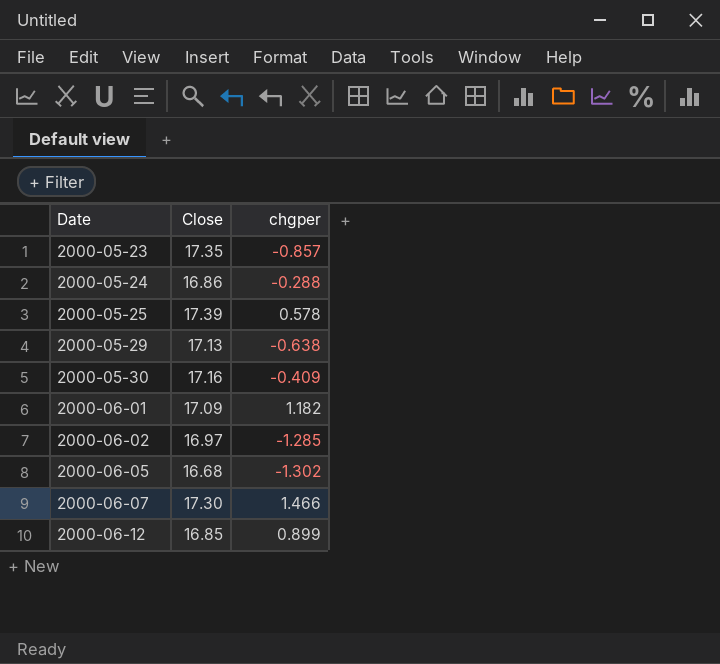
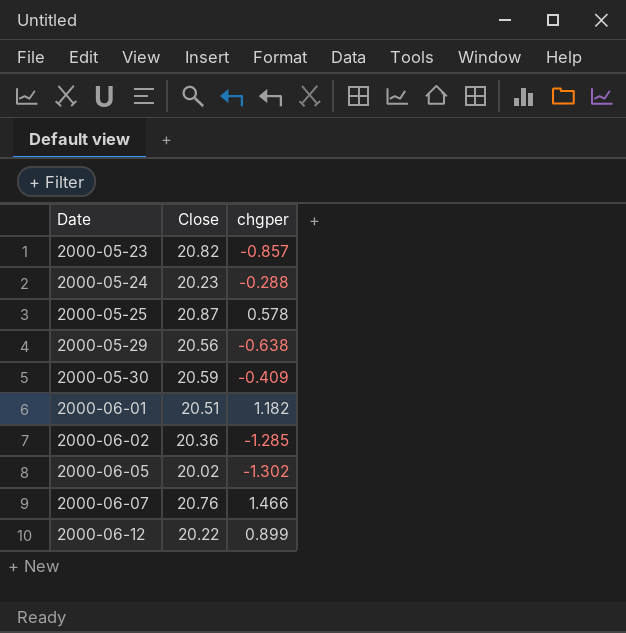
2000-05-23 | Close: 17.35 -> 20.82
2000-05-24 | Close: 16.86 -> 20.23
2000-05-25 | Close: 17.39 -> 20.87
2000-05-29 | Close: 17.13 -> 20.56
2000-05-30 | Close: 17.16 -> 20.59
2000-06-01 | Close: 17.09 -> 20.51
2000-06-02 | Close: 16.97 -> 20.36
2000-06-05 | Close: 16.68 -> 20.02
2000-06-07 | Close: 17.30 -> 20.76
2000-06-12 | Close: 16.85 -> 20.22

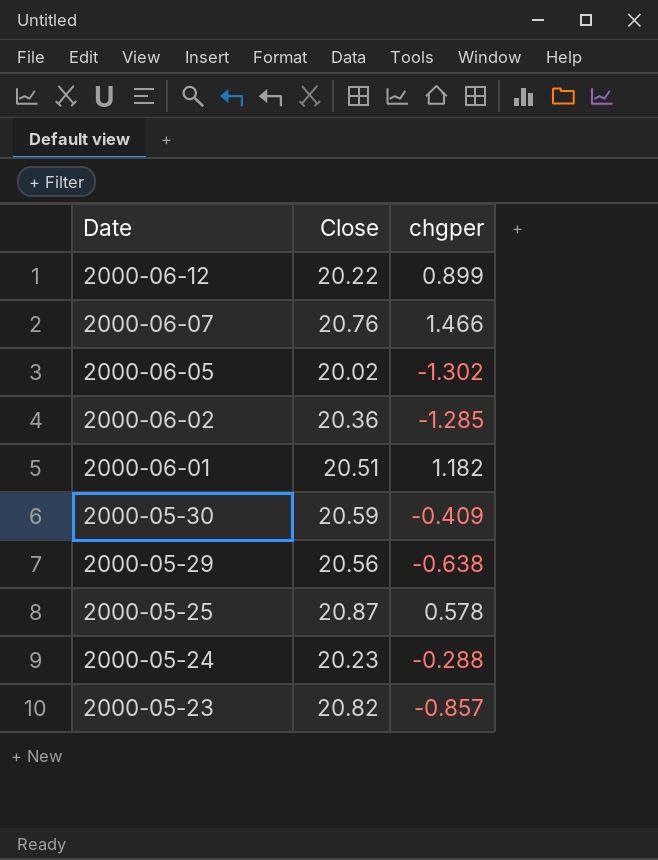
row order: Date ascending -> Date descending

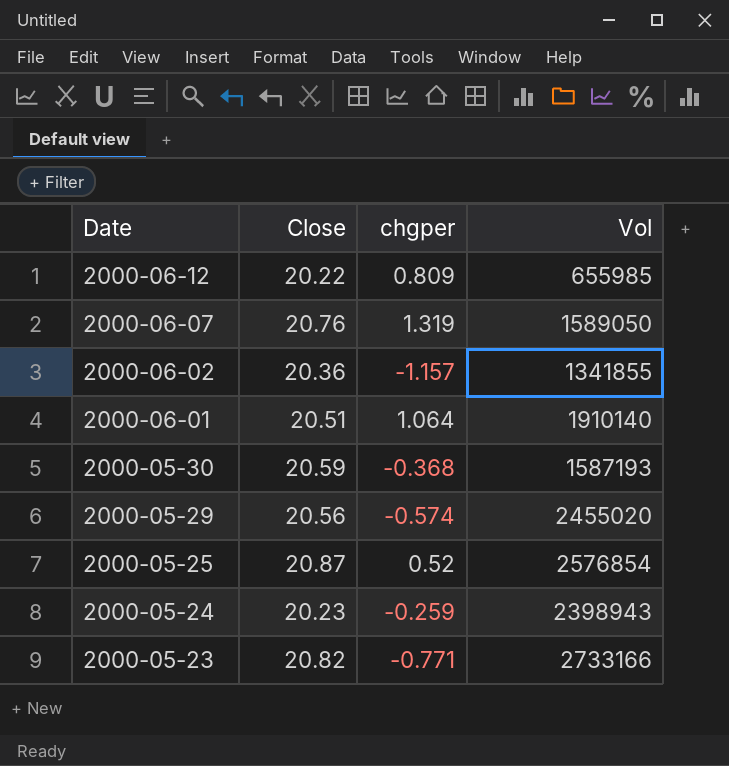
column Vol | position: none -> 4
row 2000-06-05: 20.02 | -1.302 -> none
2000-06-12 | chgper: 0.899 -> 0.809
2000-06-07 | chgper: 1.466 -> 1.319
2000-06-02 | chgper: -1.285 -> -1.157
2000-06-01 | chgper: 1.182 -> 1.064
2000-05-30 | chgper: -0.409 -> -0.368
2000-05-29 | chgper: -0.638 -> -0.574
2000-05-25 | chgper: 0.578 -> 0.52
2000-05-24 | chgper: -0.288 -> -0.259
2000-05-23 | chgper: -0.857 -> -0.771

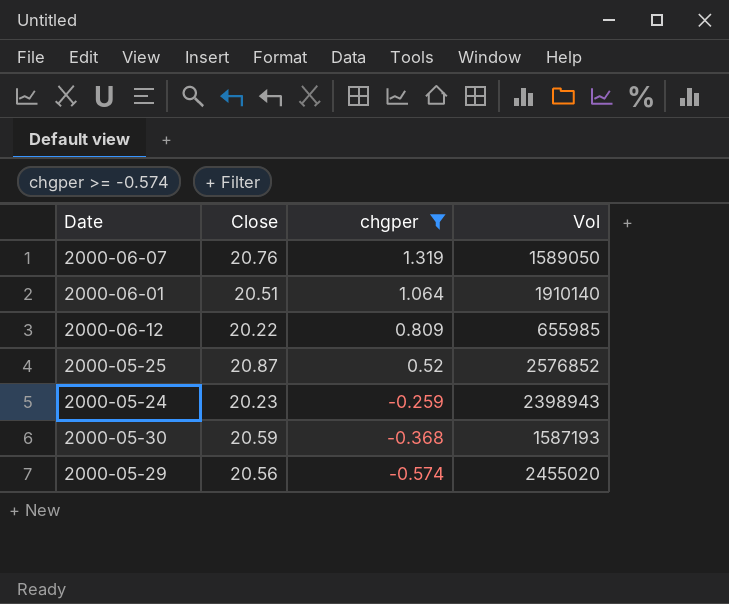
filter: none -> chgper >= -0.574
row order: Date descending -> chgper descending
2000-05-25 | Vol: 2576854 -> 2576852

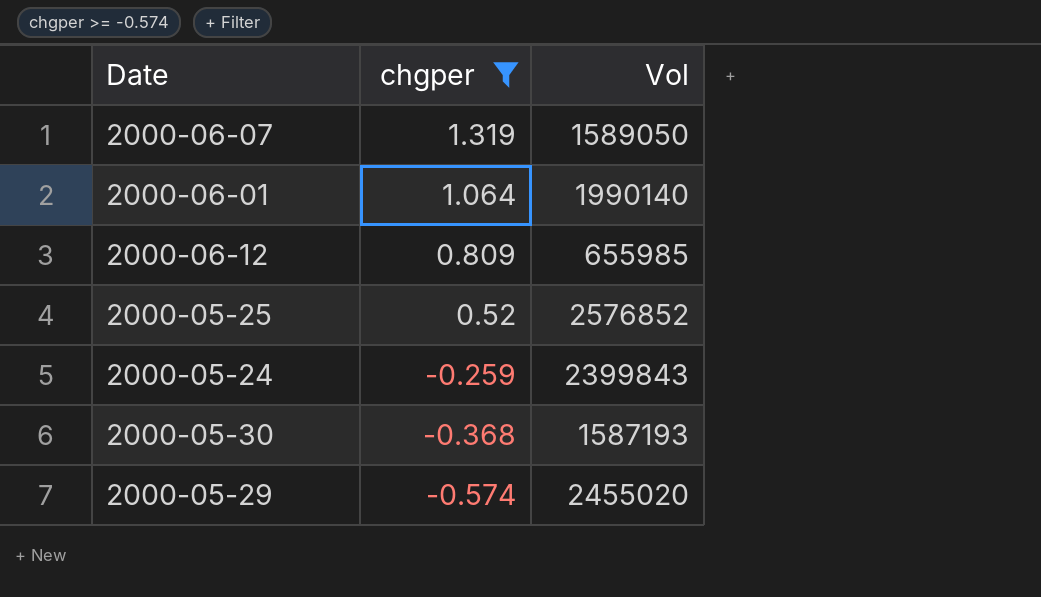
column Close | position: 2 -> none
2000-06-01 | Vol: 1910140 -> 1990140
2000-05-24 | Vol: 2398943 -> 2399843

